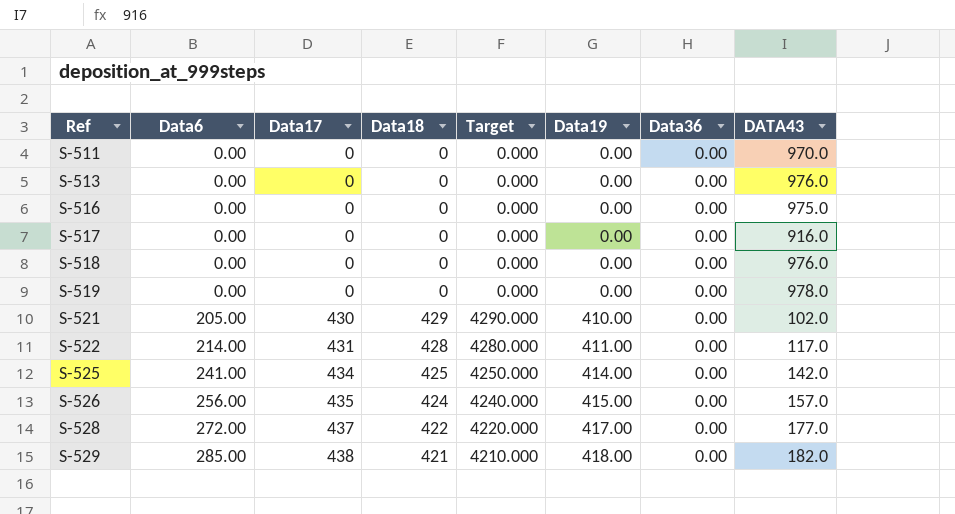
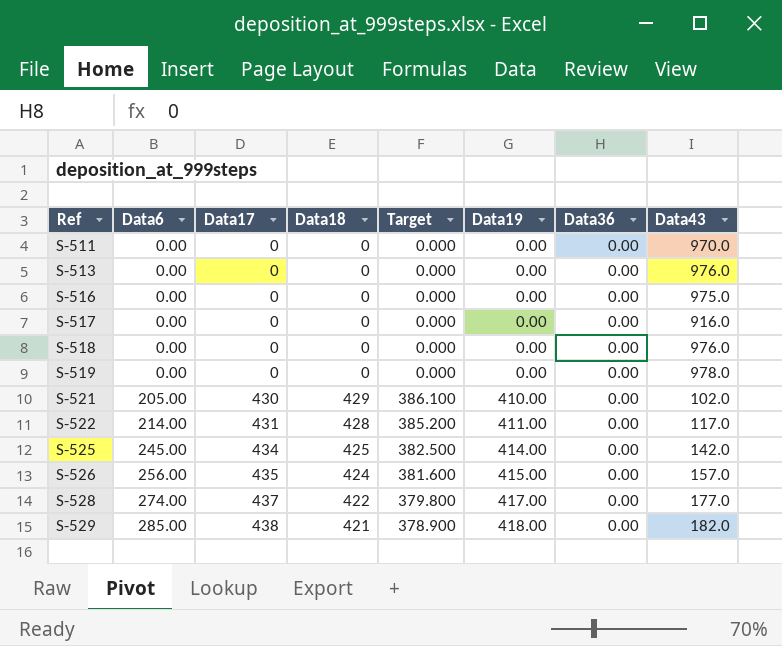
column Target | formula: [Data18] * 10 -> [Data18] * 0.9
column name: DATA43 -> Data43
S-525 | Data6: 241.00 -> 245.00
S-528 | Data6: 272.00 -> 274.00

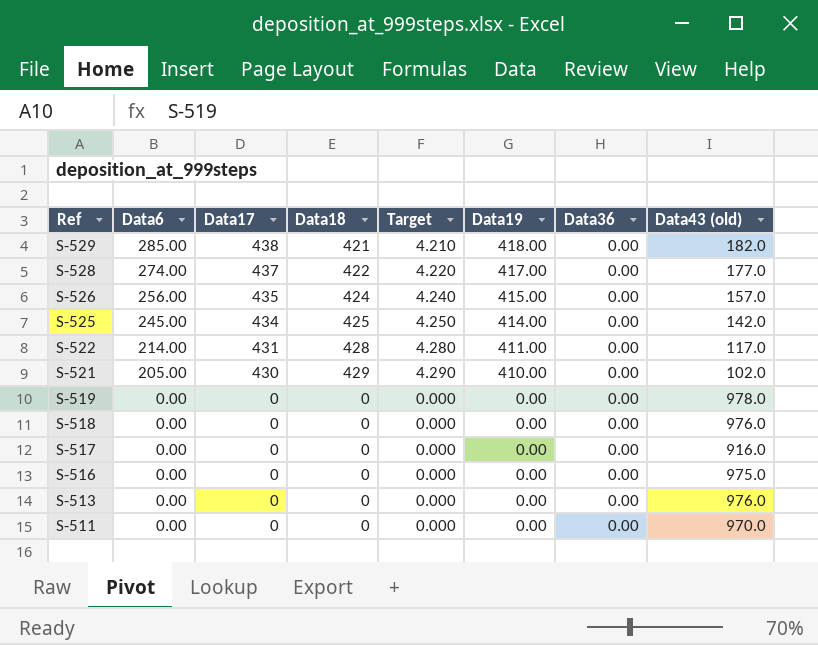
row order: Ref ascending -> Ref descending
column Target | formula: [Data18] * 0.9 -> [Data18] * 0.01
column name: Data43 -> Data43 (old)

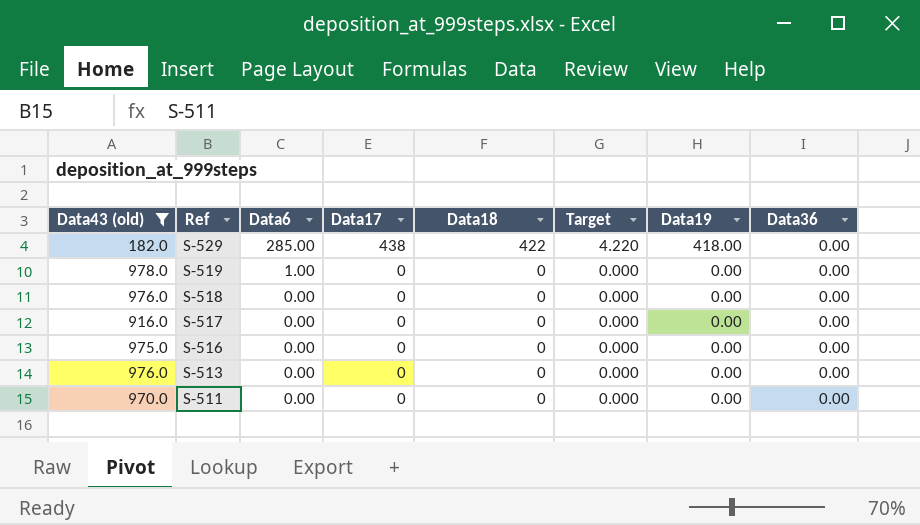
filter: none -> Data43 (old) >= 182.0
column Data43 (old) | position: 8 -> 1
S-529 | Data18: 421 -> 422
S-529 | Target: 4.210 -> 4.220
S-519 | Data6: 0.00 -> 1.00

